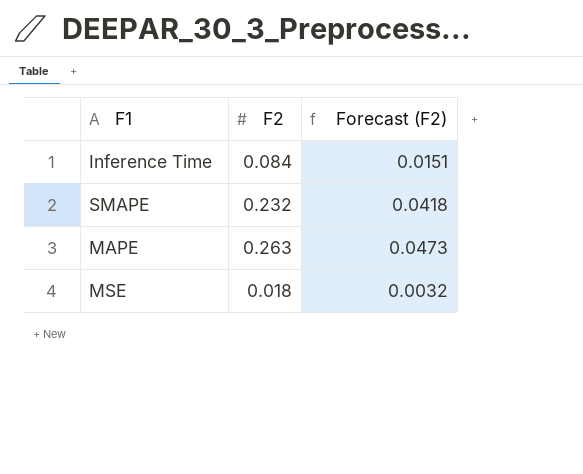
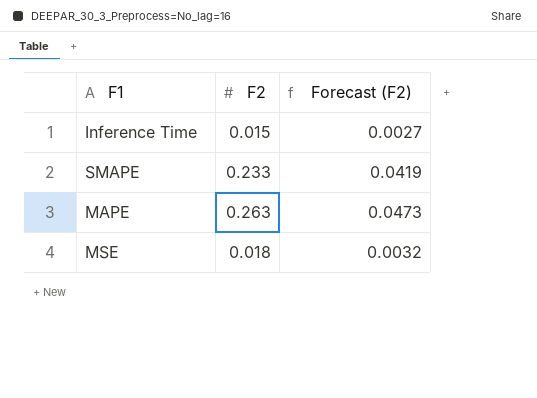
Inference Time | F2: 0.084 -> 0.015
Inference Time | Forecast (F2): 0.0151 -> 0.0027
SMAPE | F2: 0.232 -> 0.233
SMAPE | Forecast (F2): 0.0418 -> 0.0419

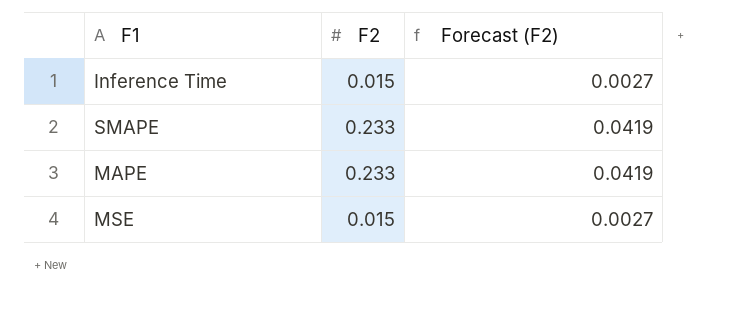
MAPE | F2: 0.263 -> 0.233
MAPE | Forecast (F2): 0.0473 -> 0.0419
MSE | F2: 0.018 -> 0.015
MSE | Forecast (F2): 0.0032 -> 0.0027

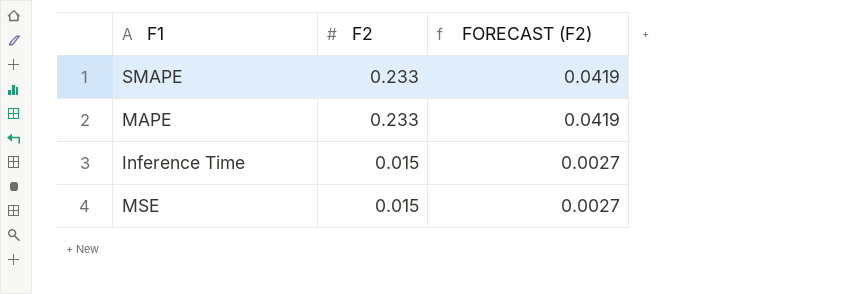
row order: none -> F2 descending
column name: Forecast (F2) -> FORECAST (F2)

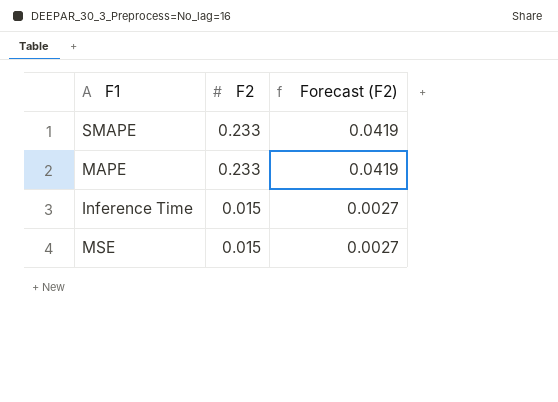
column name: FORECAST (F2) -> Forecast (F2)

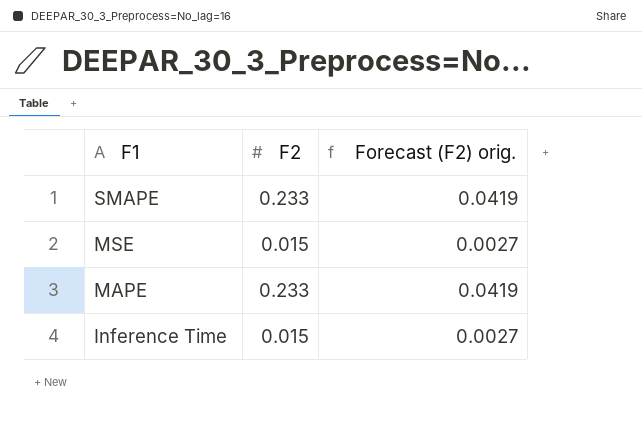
row order: F2 descending -> F1 descending
column name: Forecast (F2) -> Forecast (F2) orig.

